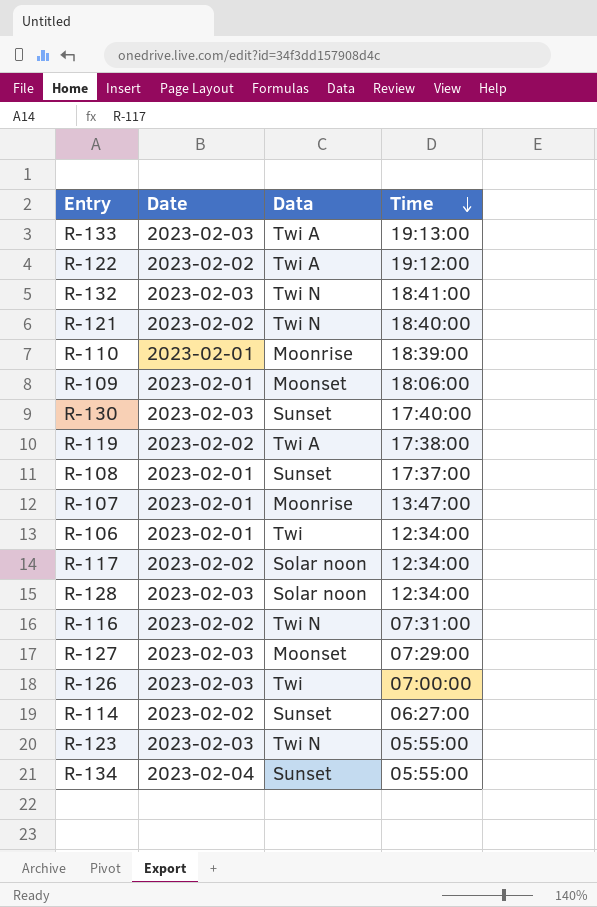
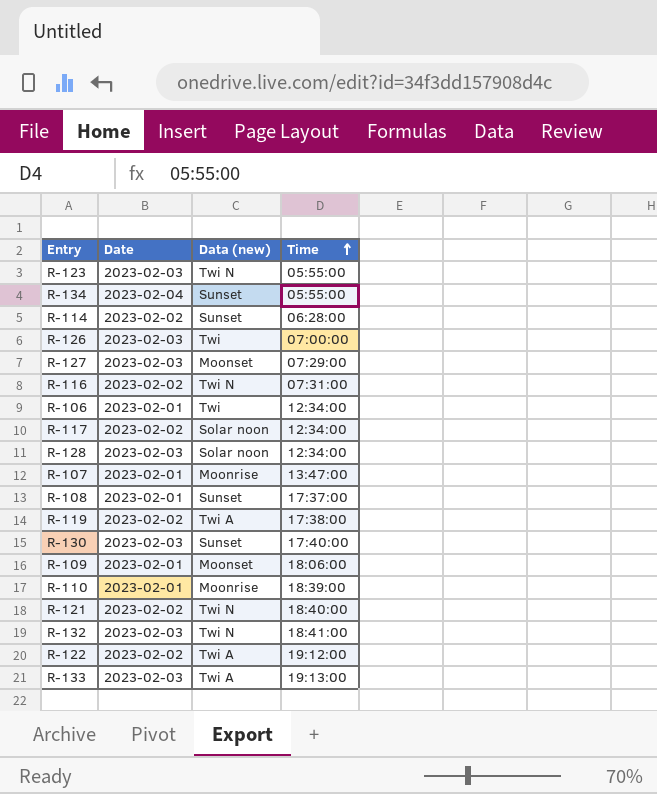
row order: Time descending -> Time ascending
column name: Data -> Data (new)
R-114 | Time: 06:27:00 -> 06:28:00

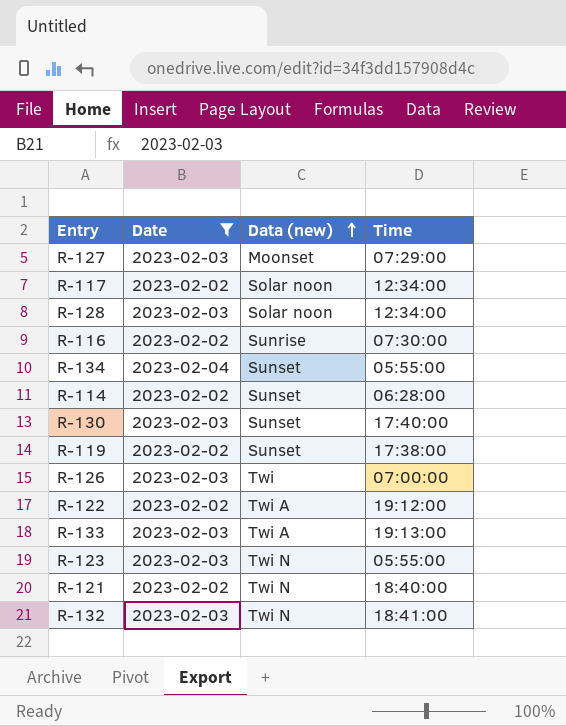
filter: none -> Date != 2023-02-01
row order: Time ascending -> Data (new) ascending
R-116 | Data (new): Twi N -> Sunrise
R-116 | Time: 07:31:00 -> 07:30:00
R-119 | Data (new): Twi A -> Sunset

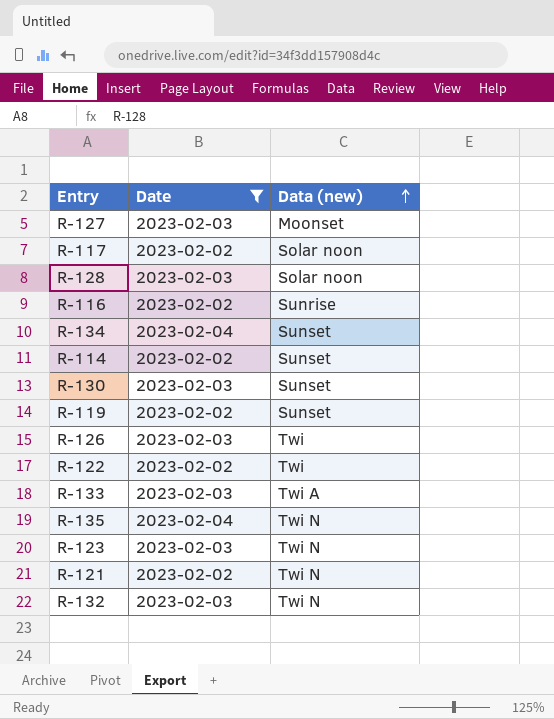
column Time | position: 4 -> none
R-122 | Data (new): Twi A -> Twi
row R-135: none -> 2023-02-04 | Twi N

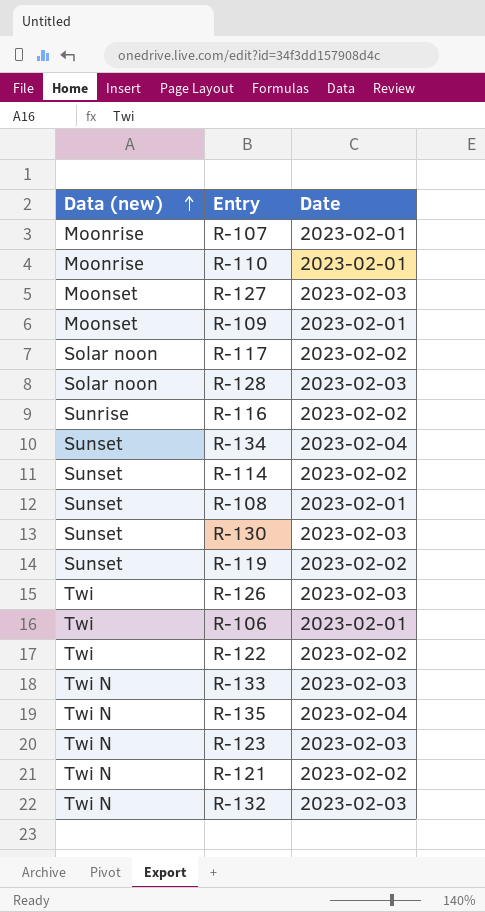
filter: Date != 2023-02-01 -> none
column Data (new) | position: 3 -> 1
R-133 | Data (new): Twi A -> Twi N

